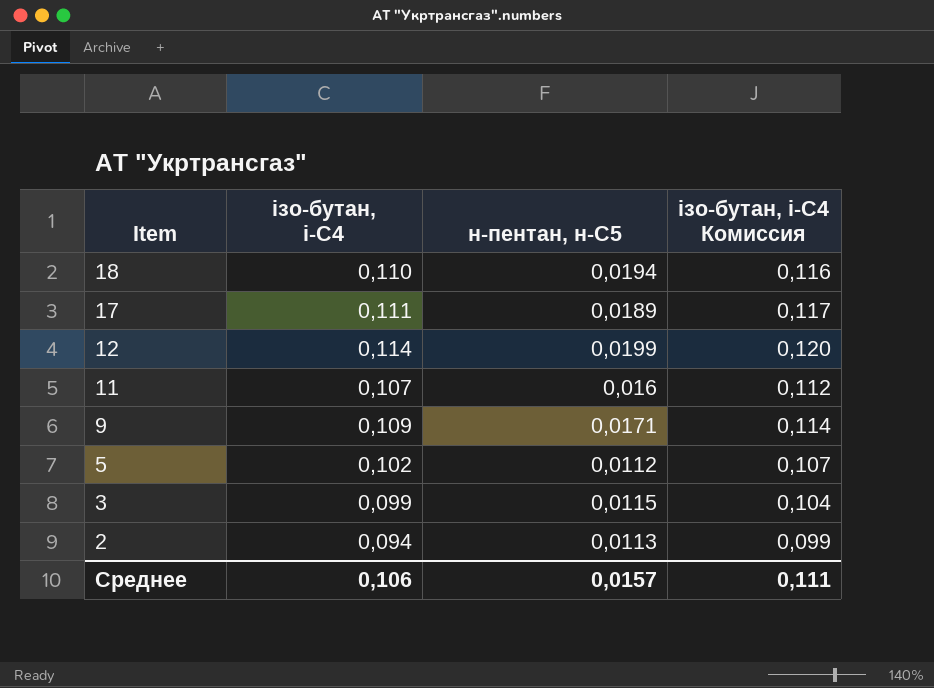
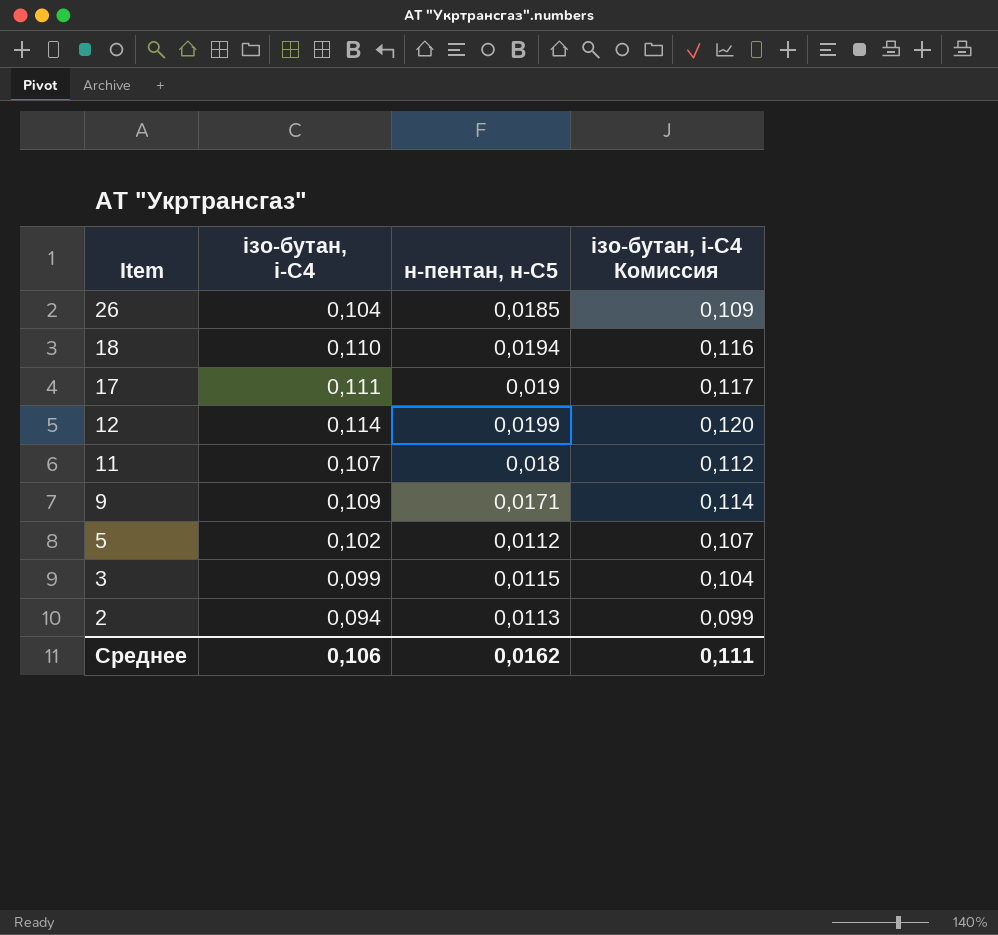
row 26: none -> 0,104 | 0,0185 | 0,109
17 | н-пентан, н-С5: 0,0189 -> 0,019
11 | н-пентан, н-С5: 0,016 -> 0,018
Среднее | н-пентан, н-С5: 0,0157 -> 0,0162

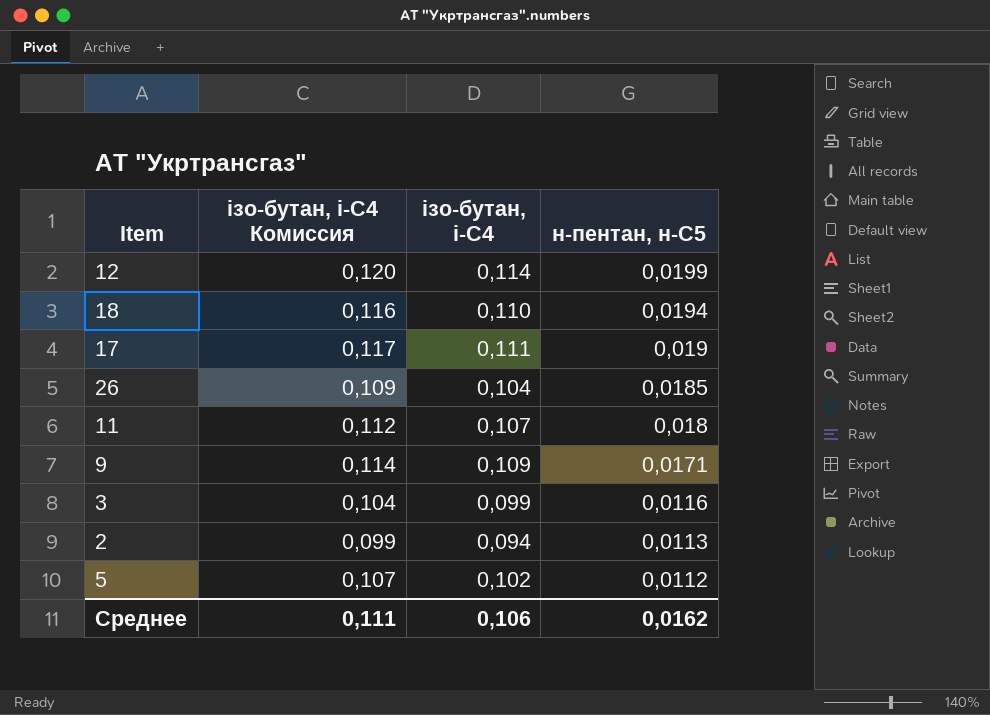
row order: Item descending -> н-пентан, н-С5 descending
column ізо-бутан, і-С4 Комиссия | position: 4 -> 2
3 | н-пентан, н-С5: 0,0115 -> 0,0116

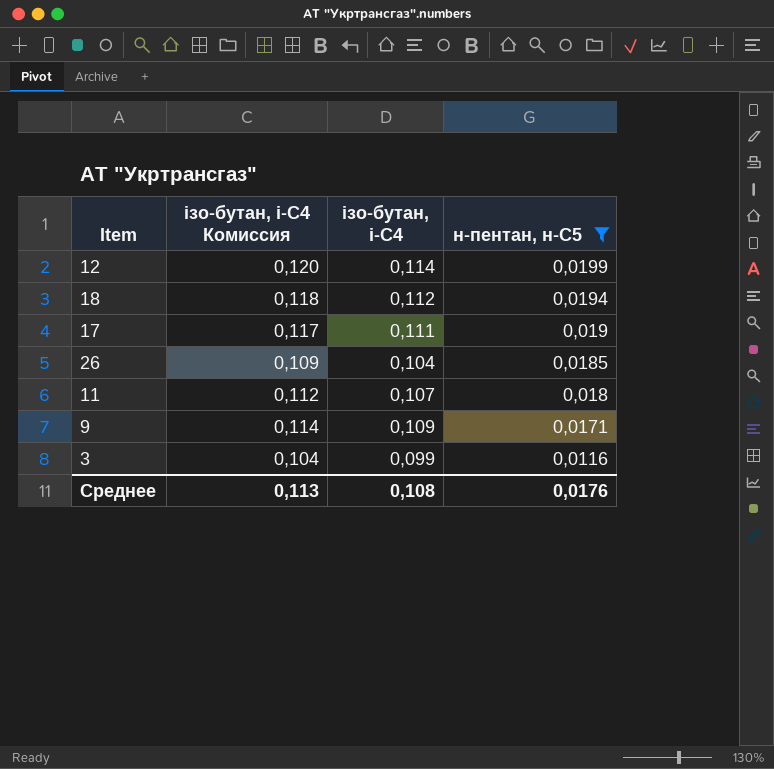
filter: none -> н-пентан, н-С5 >= 0,0116
18 | ізо-бутан, і-С4 Комиссия: 0,116 -> 0,118
18 | ізо-бутан, і-С4: 0,110 -> 0,112
Среднее | ізо-бутан, і-С4 Комиссия: 0,111 -> 0,113
Среднее | ізо-бутан, і-С4: 0,106 -> 0,108
Среднее | н-пентан, н-С5: 0,0162 -> 0,0176

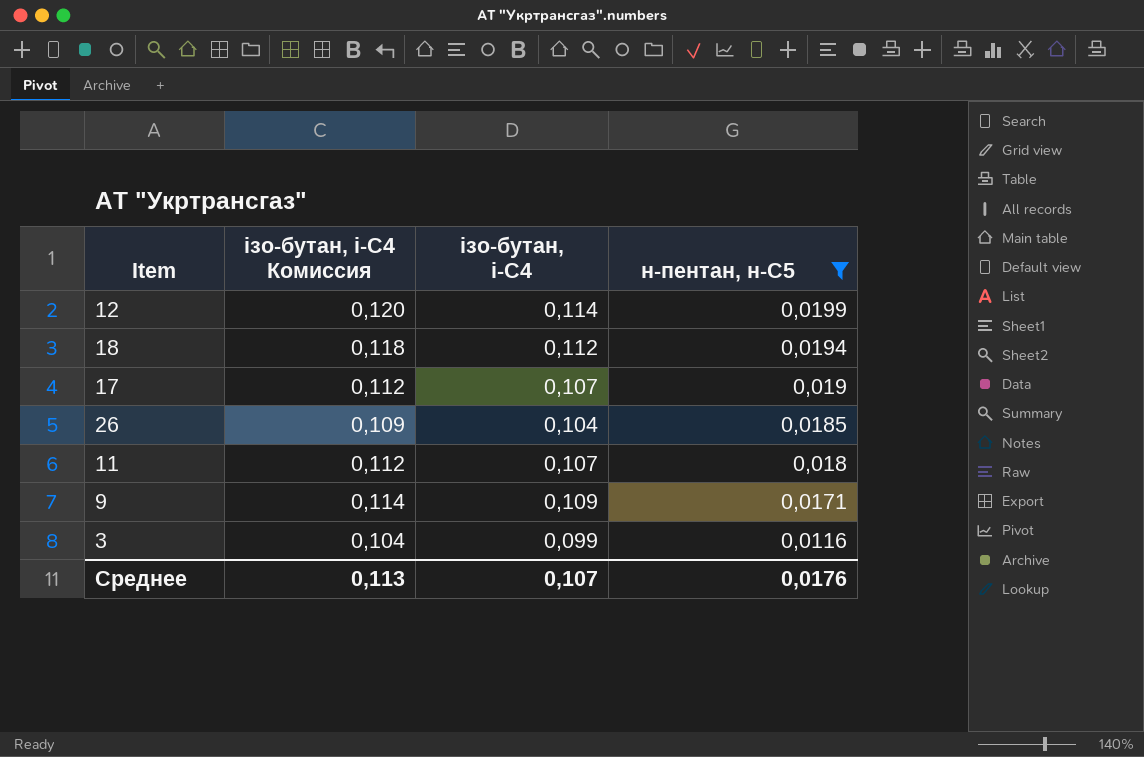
17 | ізо-бутан, і-С4 Комиссия: 0,117 -> 0,112
17 | ізо-бутан, і-С4: 0,111 -> 0,107
Среднее | ізо-бутан, і-С4: 0,108 -> 0,107

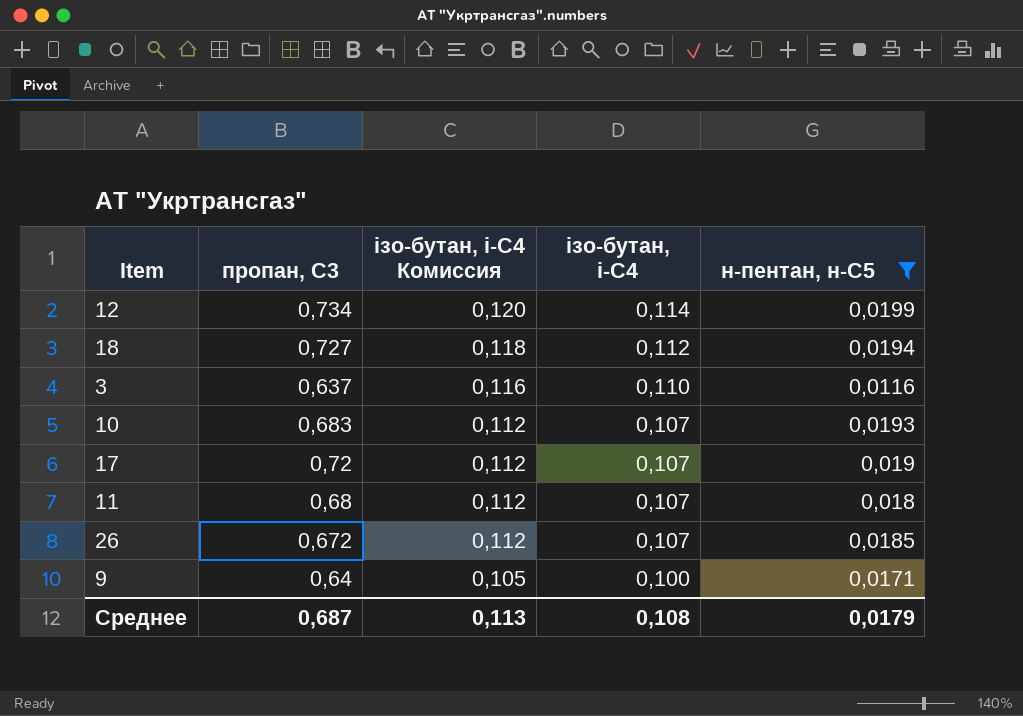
row order: н-пентан, н-С5 descending -> ізо-бутан, і-С4 Комиссия descending
column пропан, С3 | position: none -> 2
3 | ізо-бутан, і-С4 Комиссия: 0,104 -> 0,116
3 | ізо-бутан, і-С4: 0,099 -> 0,110
row 10: none -> 0,683 | 0,112 | 0,107 | 0,0193
26 | ізо-бутан, і-С4 Комиссия: 0,109 -> 0,112
26 | ізо-бутан, і-С4: 0,104 -> 0,107
9 | ізо-бутан, і-С4 Комиссия: 0,114 -> 0,105
9 | ізо-бутан, і-С4: 0,109 -> 0,100
Среднее | ізо-бутан, і-С4: 0,107 -> 0,108
Среднее | н-пентан, н-С5: 0,0176 -> 0,0179

